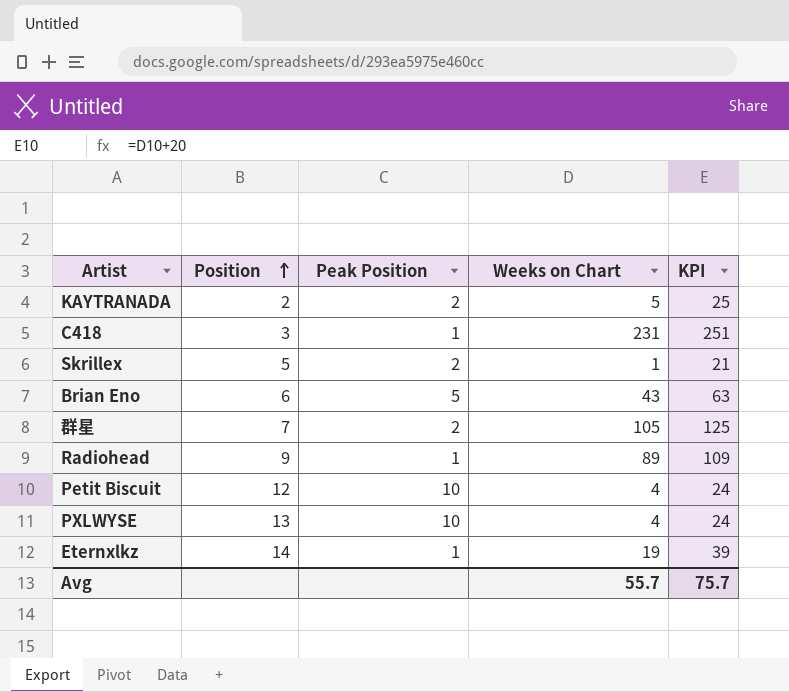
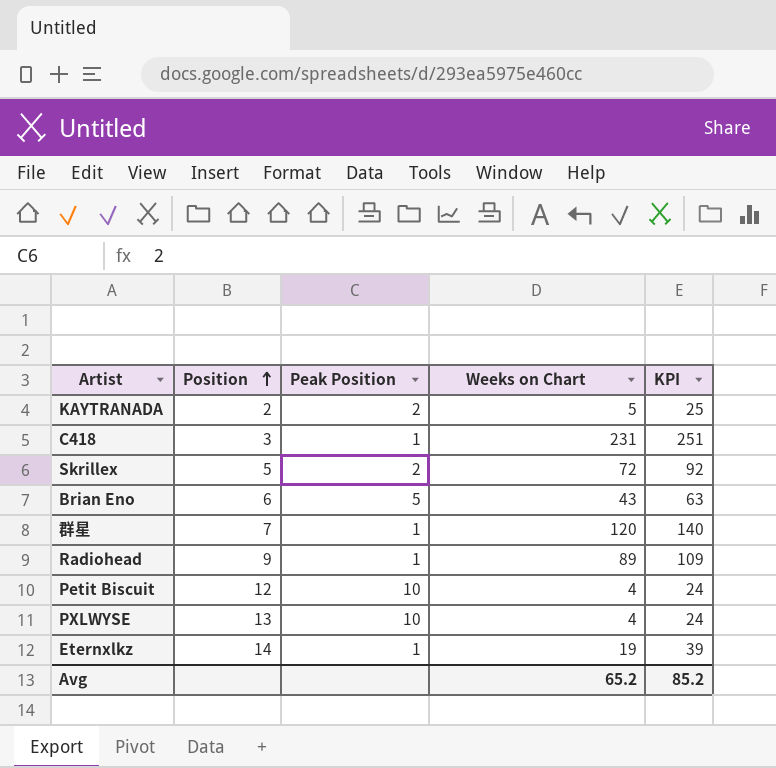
Skrillex | Weeks on Chart: 1 -> 72
Skrillex | KPI: 21 -> 92
群星 | Peak Position: 2 -> 1
群星 | Weeks on Chart: 105 -> 120
群星 | KPI: 125 -> 140
Avg | Weeks on Chart: 55.7 -> 65.2
Avg | KPI: 75.7 -> 85.2

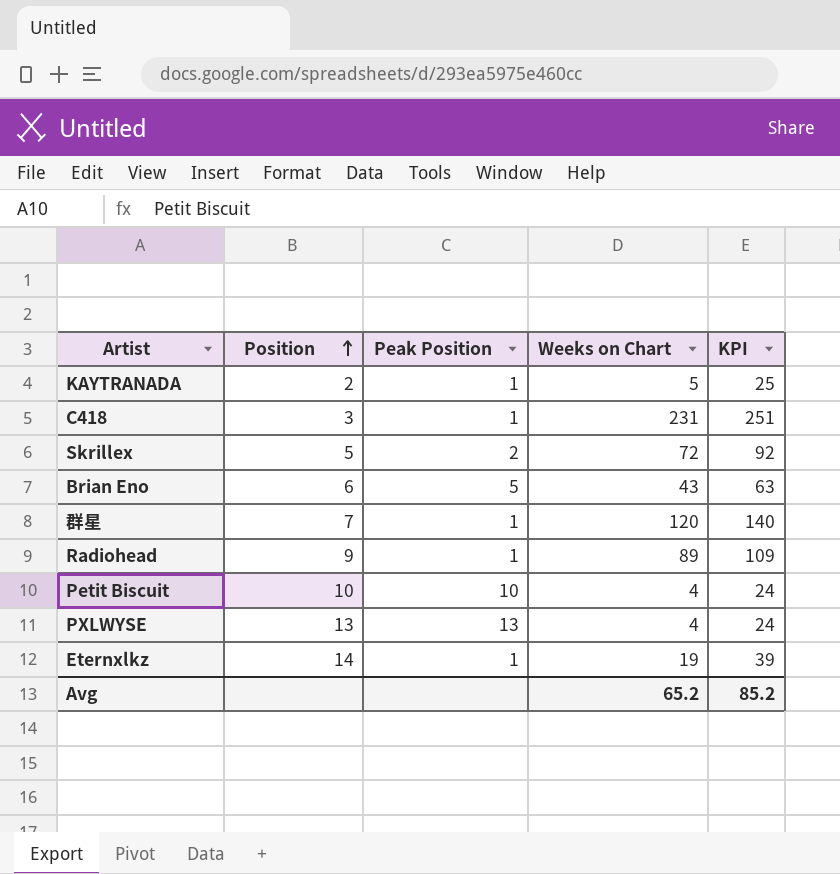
KAYTRANADA | Peak Position: 2 -> 1
Petit Biscuit | Position: 12 -> 10
PXLWYSE | Peak Position: 10 -> 13

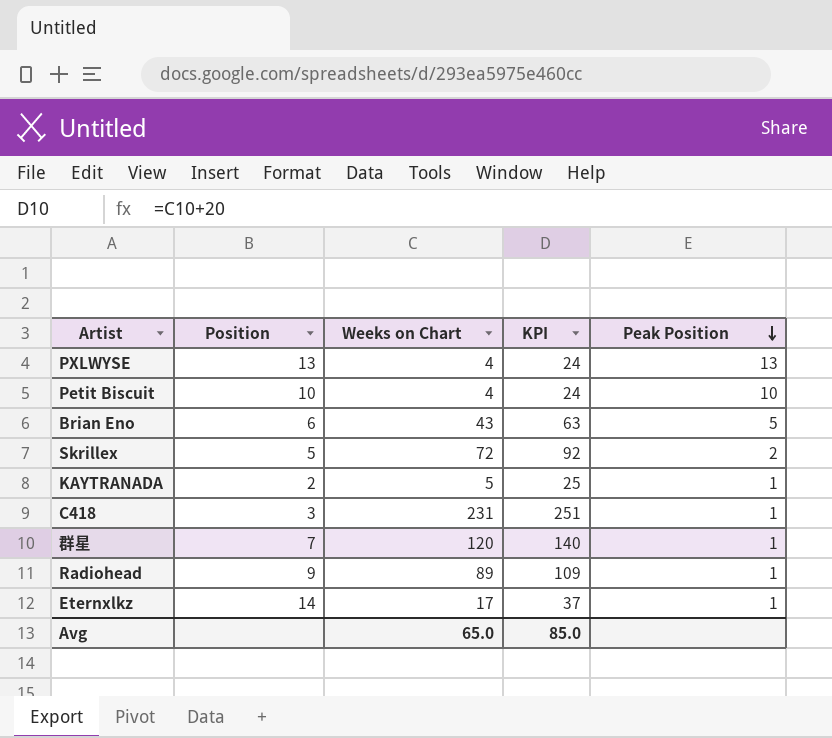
row order: Position ascending -> Peak Position descending
column Peak Position | position: 3 -> 5
Eternxlkz | Weeks on Chart: 19 -> 17
Eternxlkz | KPI: 39 -> 37
Avg | Weeks on Chart: 65.2 -> 65.0
Avg | KPI: 85.2 -> 85.0

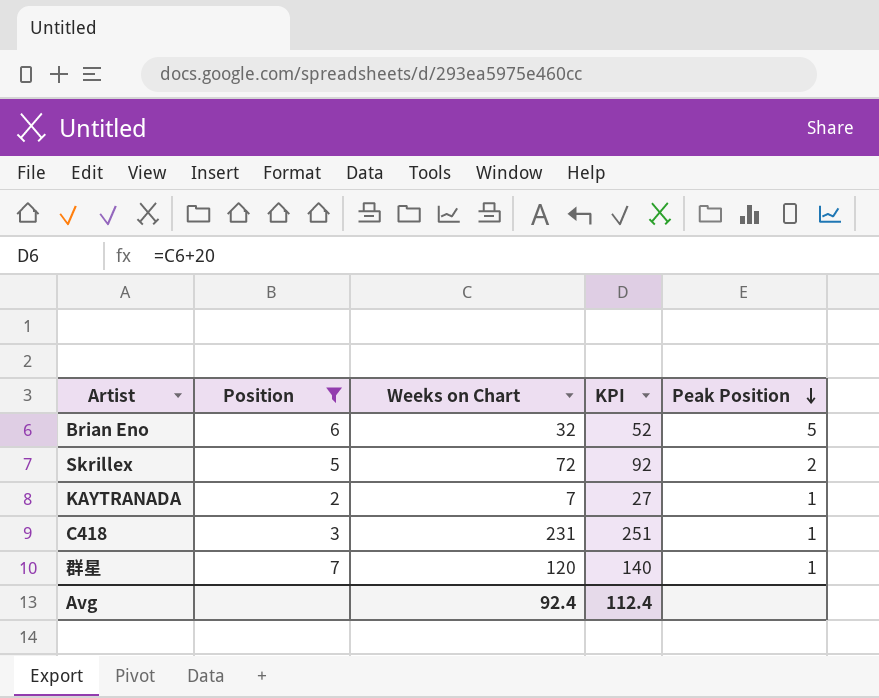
filter: none -> Position <= 7
Brian Eno | Weeks on Chart: 43 -> 32
Brian Eno | KPI: 63 -> 52
KAYTRANADA | Weeks on Chart: 5 -> 7
KAYTRANADA | KPI: 25 -> 27
Avg | Weeks on Chart: 65.0 -> 92.4
Avg | KPI: 85.0 -> 112.4

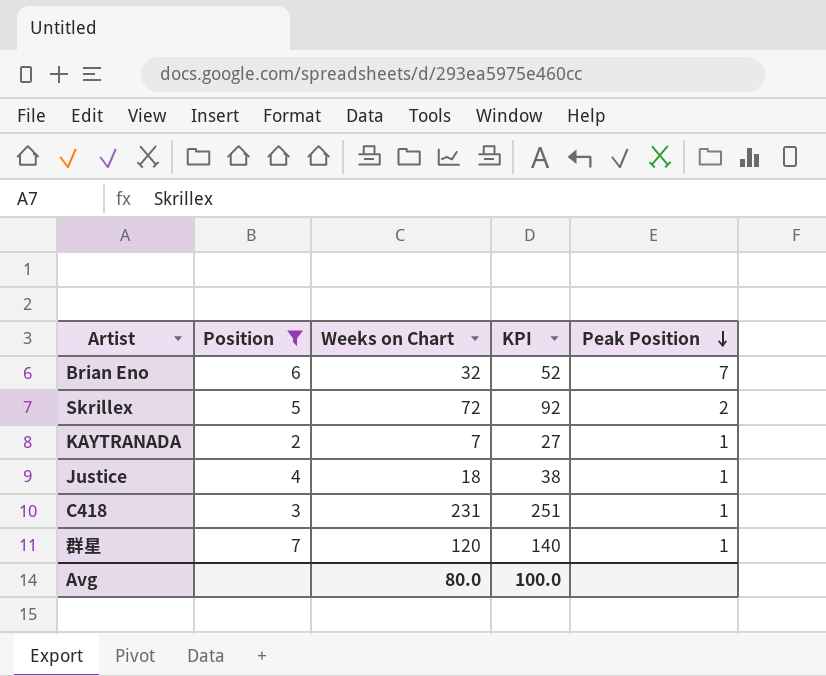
Brian Eno | Peak Position: 5 -> 7
row Justice: none -> 4 | 18 | 38 | 1
Avg | Weeks on Chart: 92.4 -> 80.0
Avg | KPI: 112.4 -> 100.0

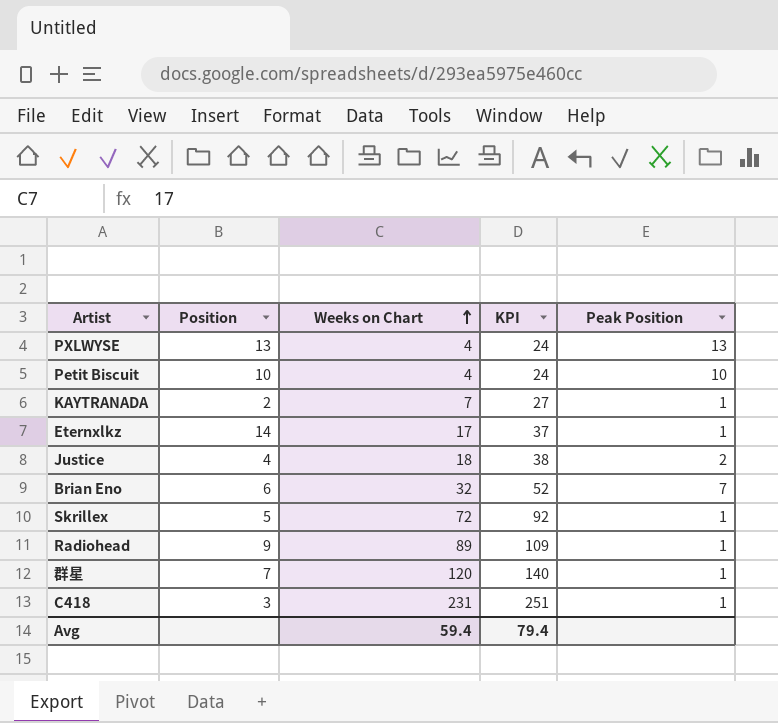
filter: Position <= 7 -> none
row order: Peak Position descending -> Weeks on Chart ascending
Justice | Peak Position: 1 -> 2
Skrillex | Peak Position: 2 -> 1
Avg | Weeks on Chart: 80.0 -> 59.4
Avg | KPI: 100.0 -> 79.4

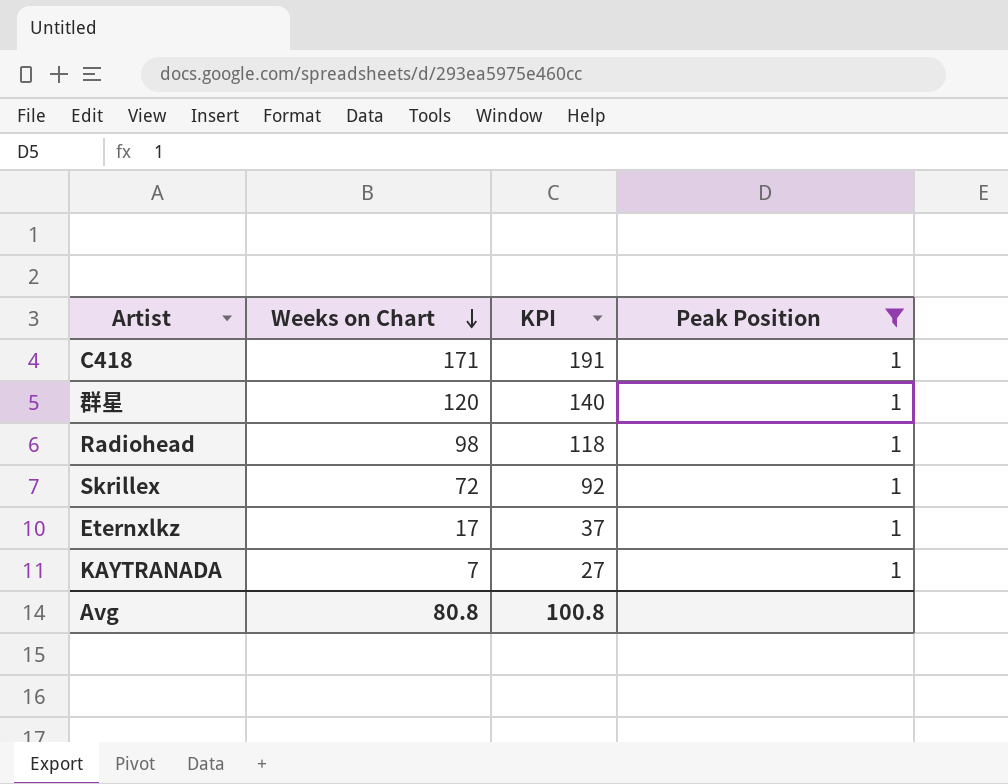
filter: none -> Peak Position = 1
row order: Weeks on Chart ascending -> Weeks on Chart descending
column Position | position: 2 -> none
C418 | Weeks on Chart: 231 -> 171
C418 | KPI: 251 -> 191
Radiohead | Weeks on Chart: 89 -> 98
Radiohead | KPI: 109 -> 118
Avg | Weeks on Chart: 59.4 -> 80.8
Avg | KPI: 79.4 -> 100.8

